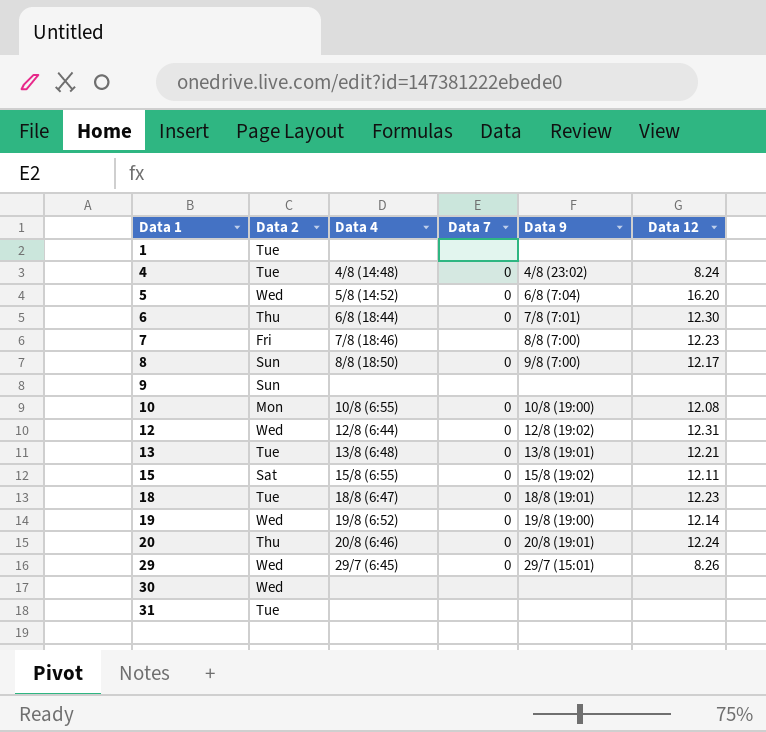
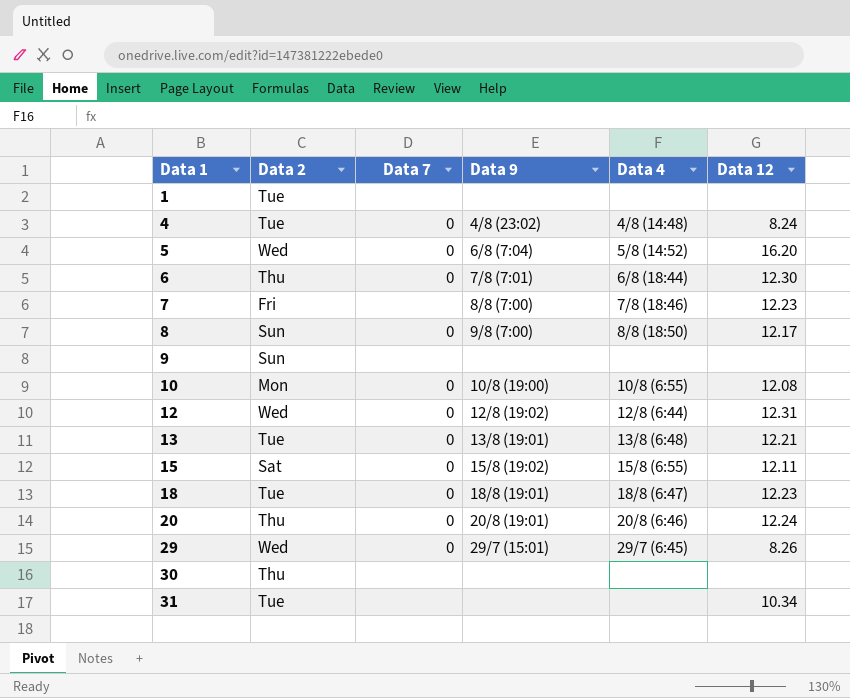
column Data 4 | position: 3 -> 5
row 19: Wed | 19/8 (6:52) | 0 | 19/8 (19:00) | 12.14 -> none
30 | Data 2: Wed -> Thu
31 | Data 12: none -> 10.34

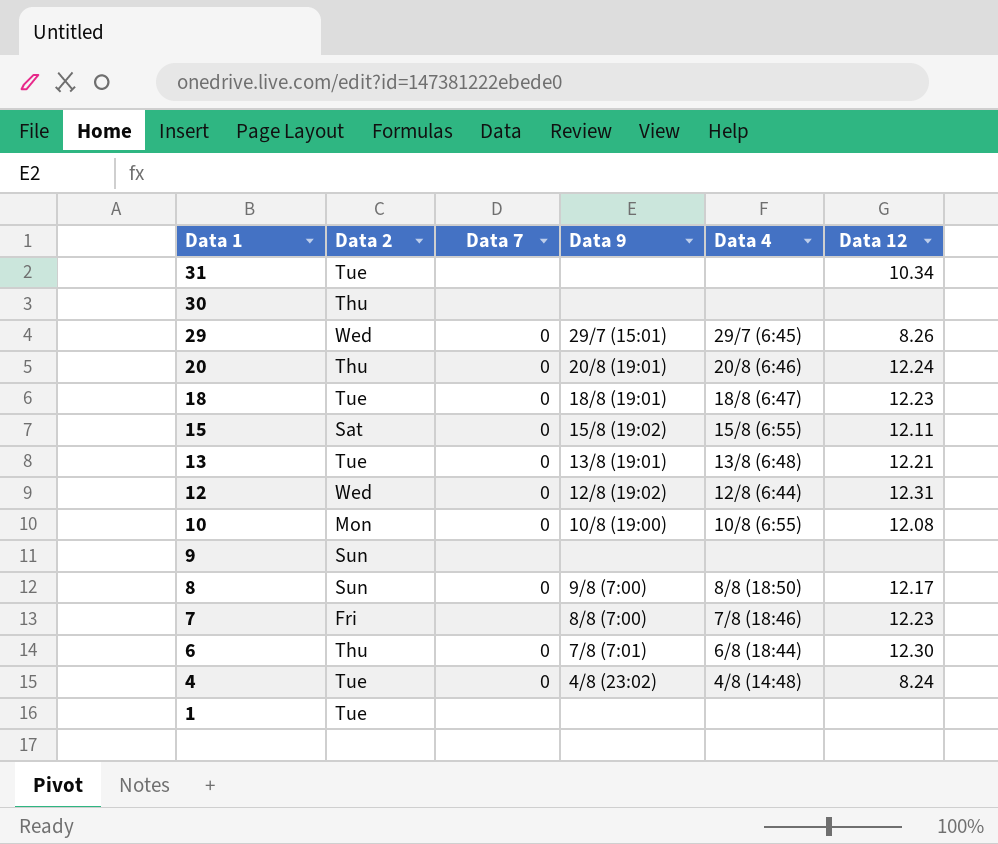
row order: Data 1 ascending -> Data 1 descending
row 5: Wed | 0 | 6/8 (7:04) | 5/8 (14:52) | 16.20 -> none

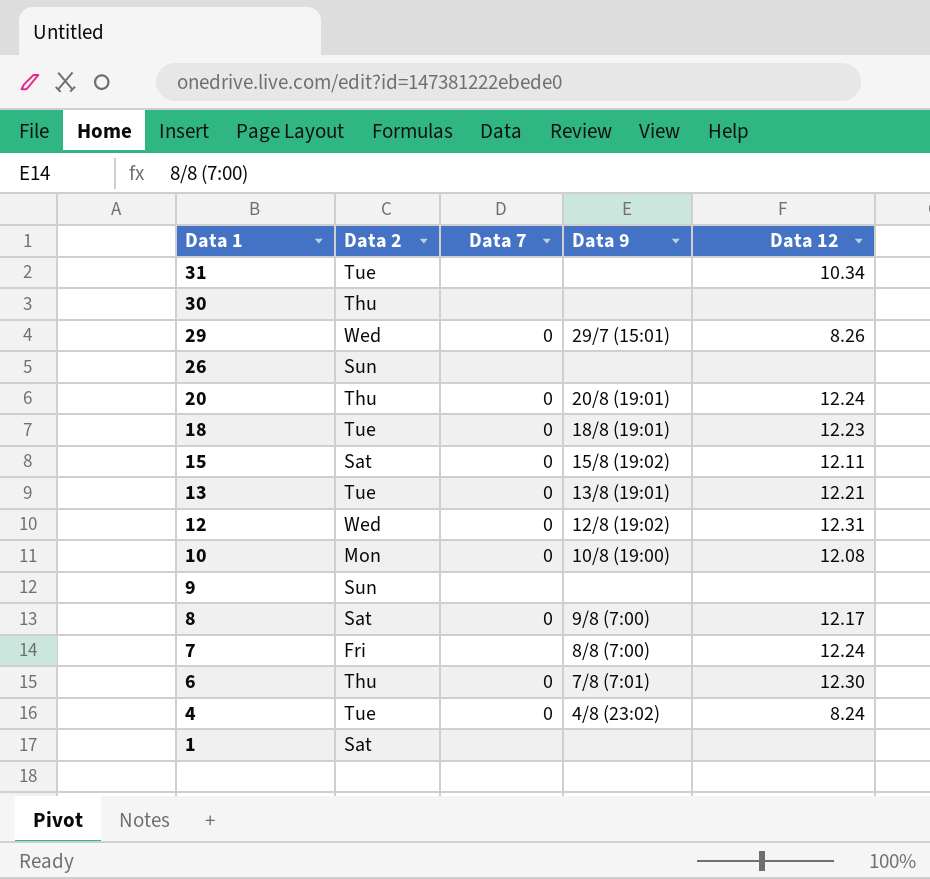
column Data 4 | position: 5 -> none
row 26: none -> Sun | none | none | none
8 | Data 2: Sun -> Sat
7 | Data 12: 12.23 -> 12.24
1 | Data 2: Tue -> Sat

